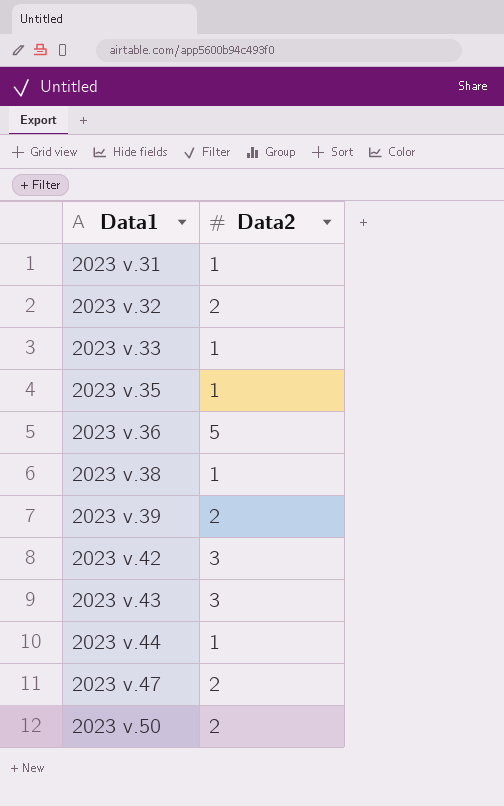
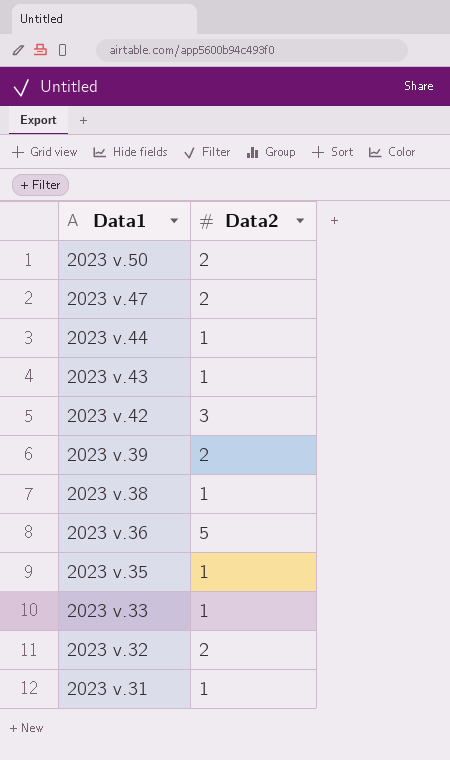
row order: Data1 ascending -> Data1 descending
2023 v.43 | Data2: 3 -> 1

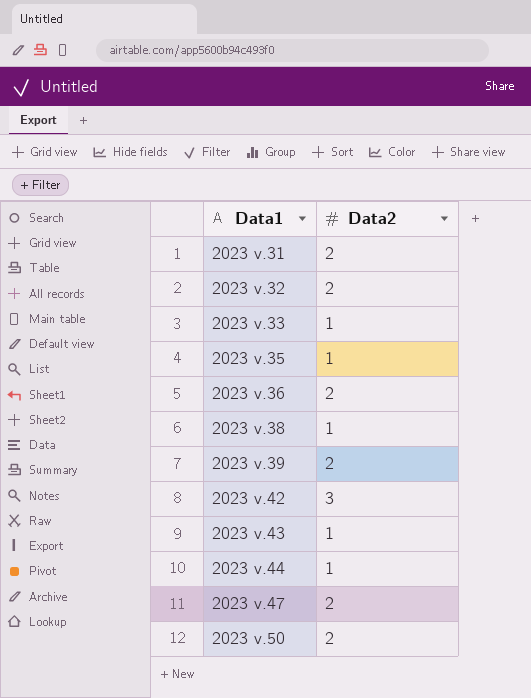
row order: Data1 descending -> Data1 ascending
2023 v.31 | Data2: 1 -> 2
2023 v.36 | Data2: 5 -> 2

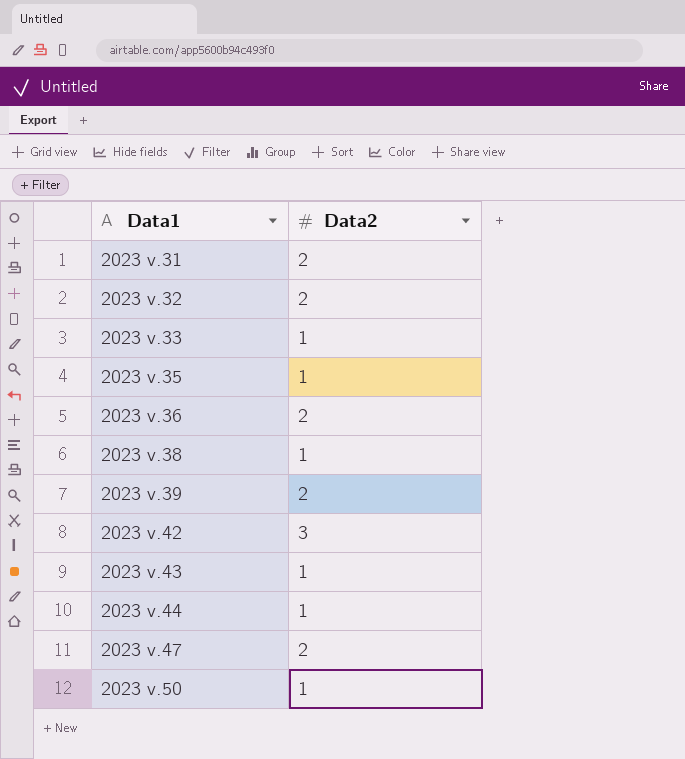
2023 v.50 | Data2: 2 -> 1

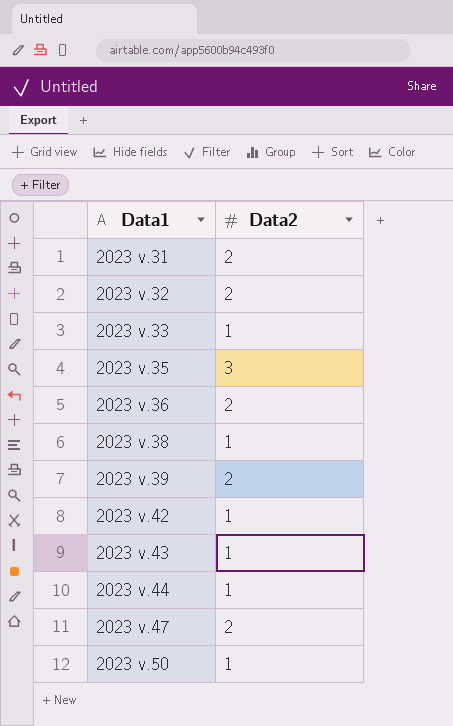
2023 v.35 | Data2: 1 -> 3
2023 v.42 | Data2: 3 -> 1

